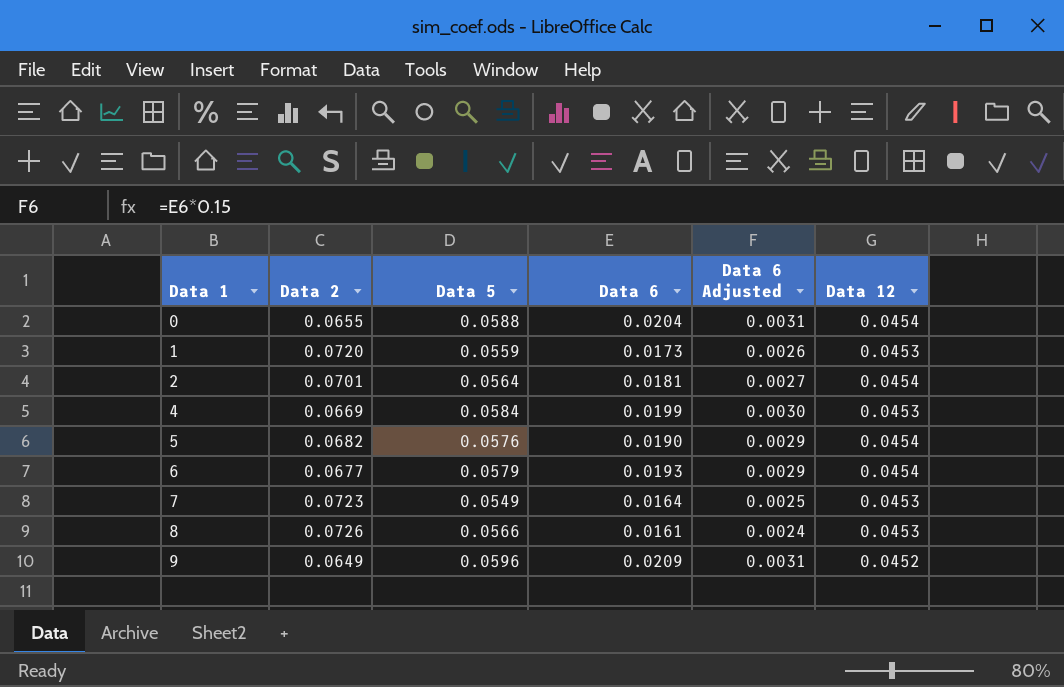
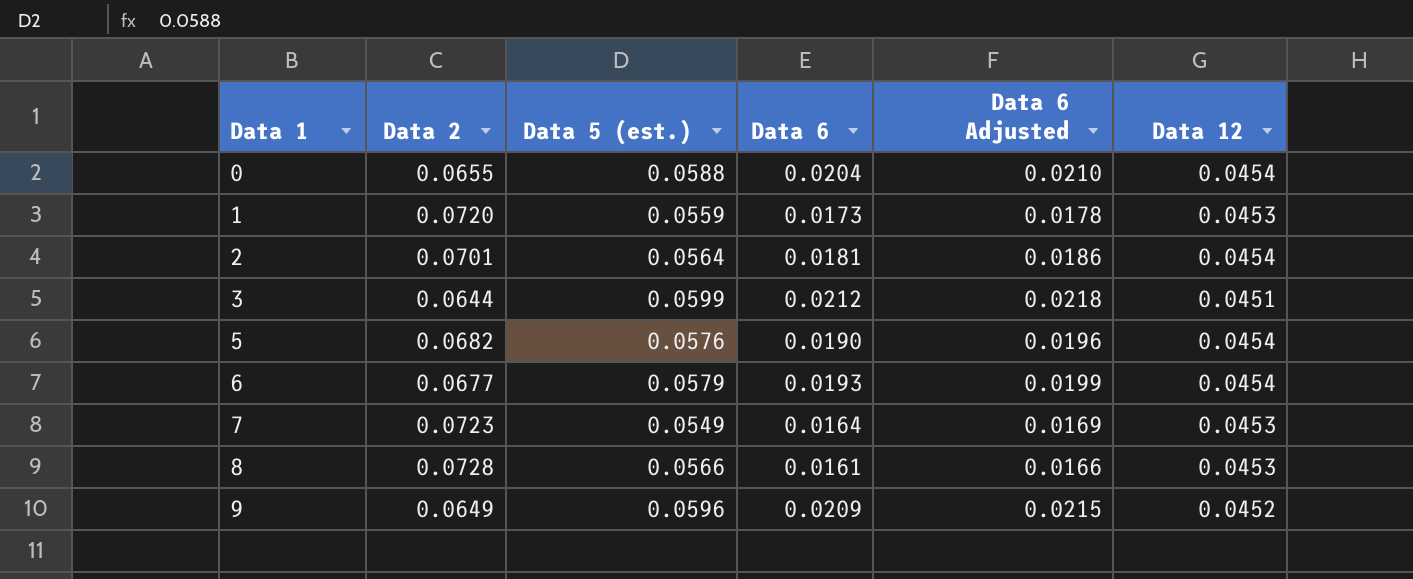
column name: Data 5 -> Data 5 (est.)
column Data 6 Adjusted | formula: [Data 6] * 0.15 -> [Data 6] * 1.03
row 4: 0.0669 | 0.0584 | 0.0199 | 0.0030 | 0.0453 -> none
row 3: none -> 0.0644 | 0.0599 | 0.0212 | 0.0218 | 0.0451
8 | Data 2: 0.0726 -> 0.0728

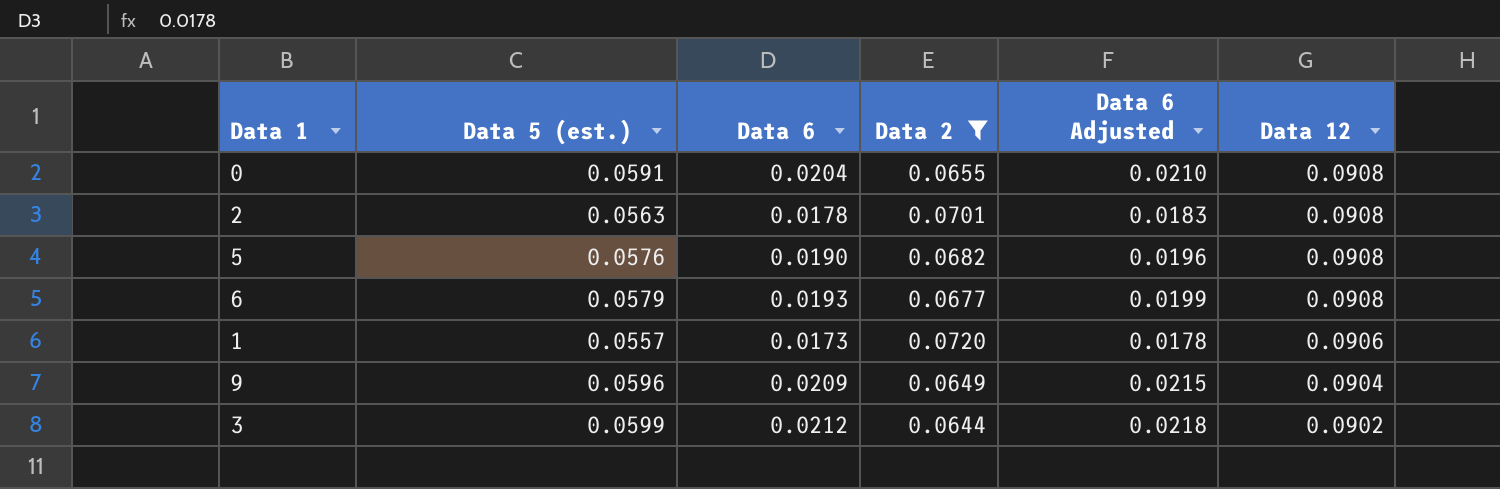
filter: none -> Data 2 <= 0.0720
row order: Data 1 ascending -> Data 12 descending
column Data 2 | position: 2 -> 4
0 | Data 5 (est.): 0.0588 -> 0.0591
0 | Data 12: 0.0454 -> 0.0908
2 | Data 5 (est.): 0.0564 -> 0.0563
2 | Data 6: 0.0181 -> 0.0178
2 | Data 6 Adjusted: 0.0186 -> 0.0183
2 | Data 12: 0.0454 -> 0.0908
5 | Data 12: 0.0454 -> 0.0908
6 | Data 12: 0.0454 -> 0.0908
1 | Data 5 (est.): 0.0559 -> 0.0557
1 | Data 12: 0.0453 -> 0.0906
9 | Data 12: 0.0452 -> 0.0904
3 | Data 12: 0.0451 -> 0.0902

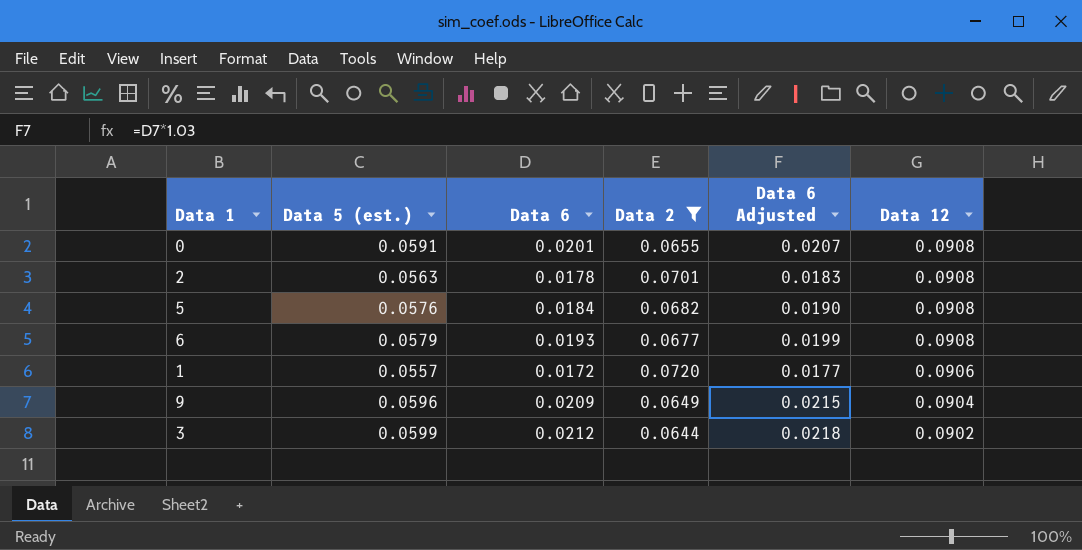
0 | Data 6: 0.0204 -> 0.0201
0 | Data 6 Adjusted: 0.0210 -> 0.0207
5 | Data 6: 0.0190 -> 0.0184
5 | Data 6 Adjusted: 0.0196 -> 0.0190
1 | Data 6: 0.0173 -> 0.0172
1 | Data 6 Adjusted: 0.0178 -> 0.0177

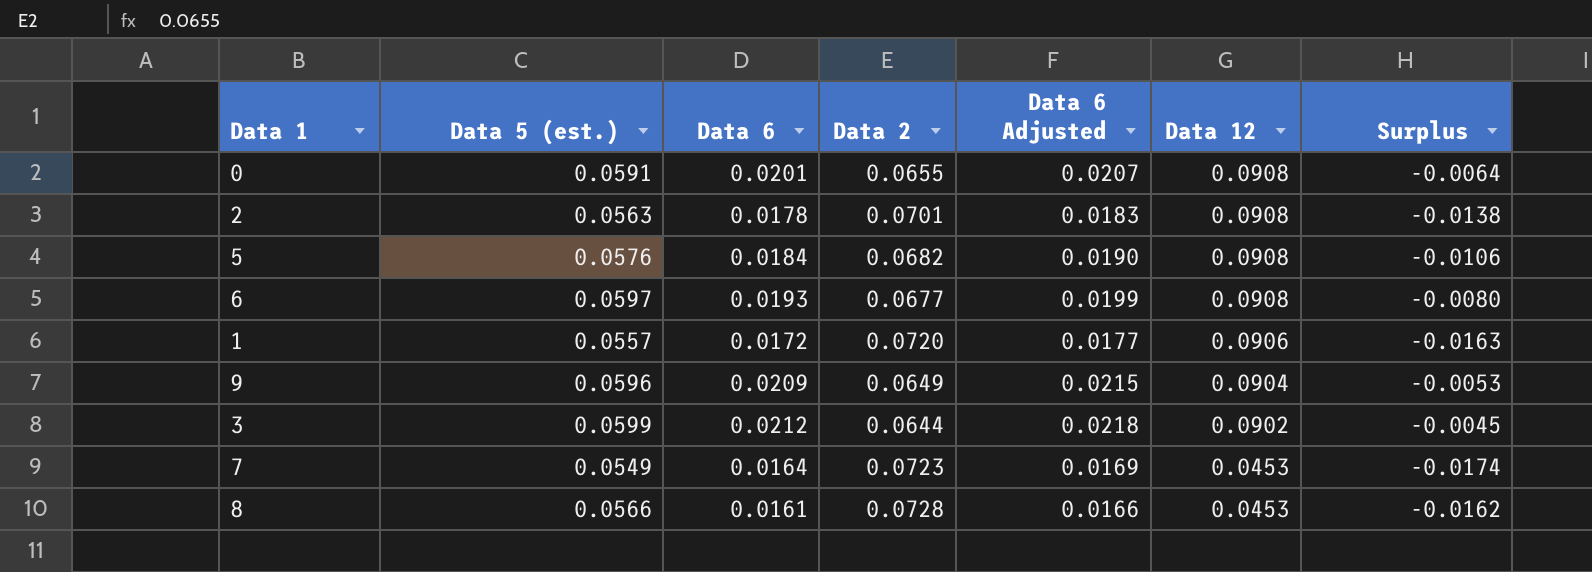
filter: Data 2 <= 0.0720 -> none
column Surplus | formula: none -> [Data 5 (est.)] - [Data 2]
6 | Data 5 (est.): 0.0579 -> 0.0597

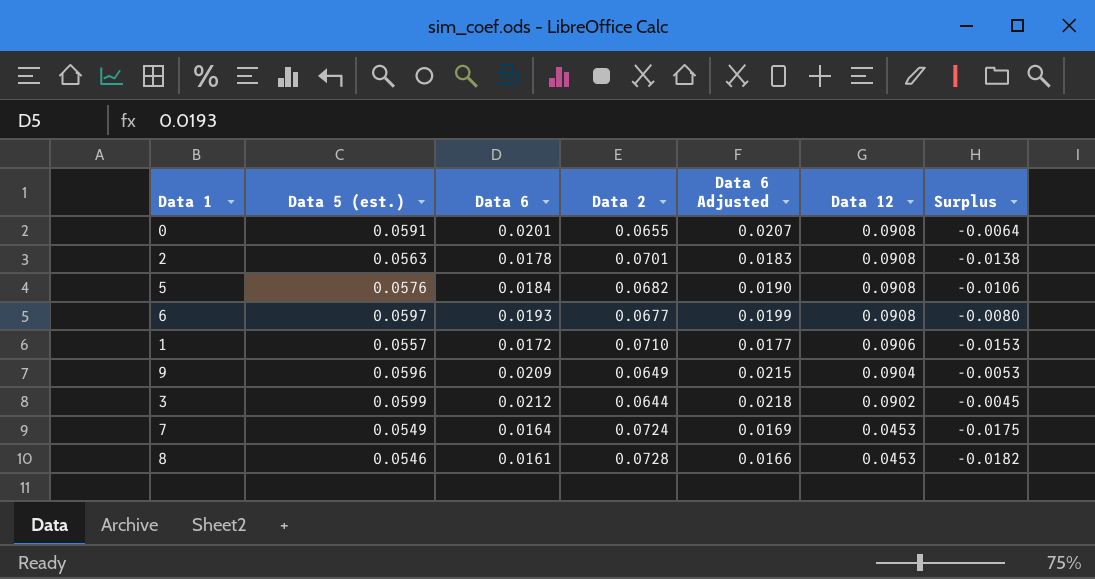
1 | Data 2: 0.0720 -> 0.0710
1 | Surplus: -0.0163 -> -0.0153
7 | Data 2: 0.0723 -> 0.0724
7 | Surplus: -0.0174 -> -0.0175
8 | Data 5 (est.): 0.0566 -> 0.0546
8 | Surplus: -0.0162 -> -0.0182

